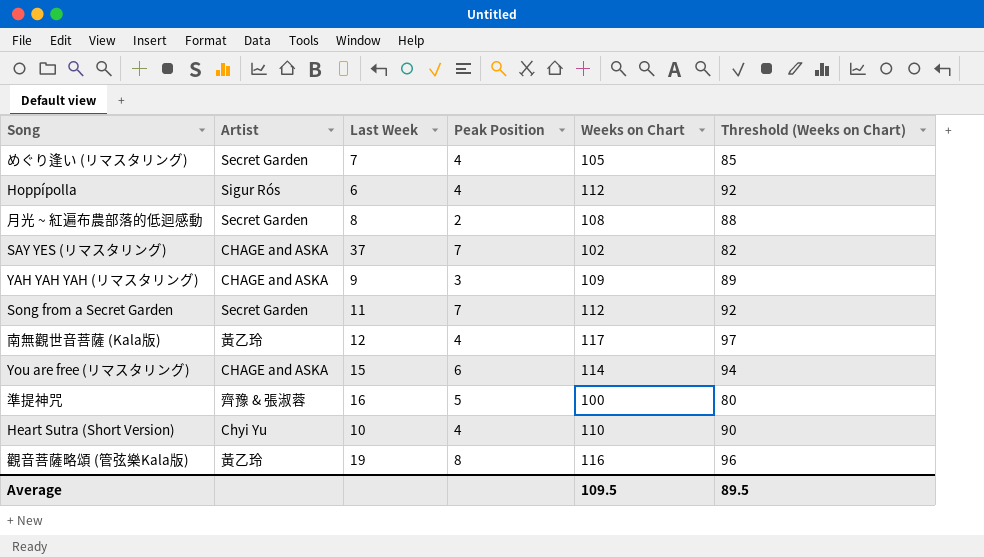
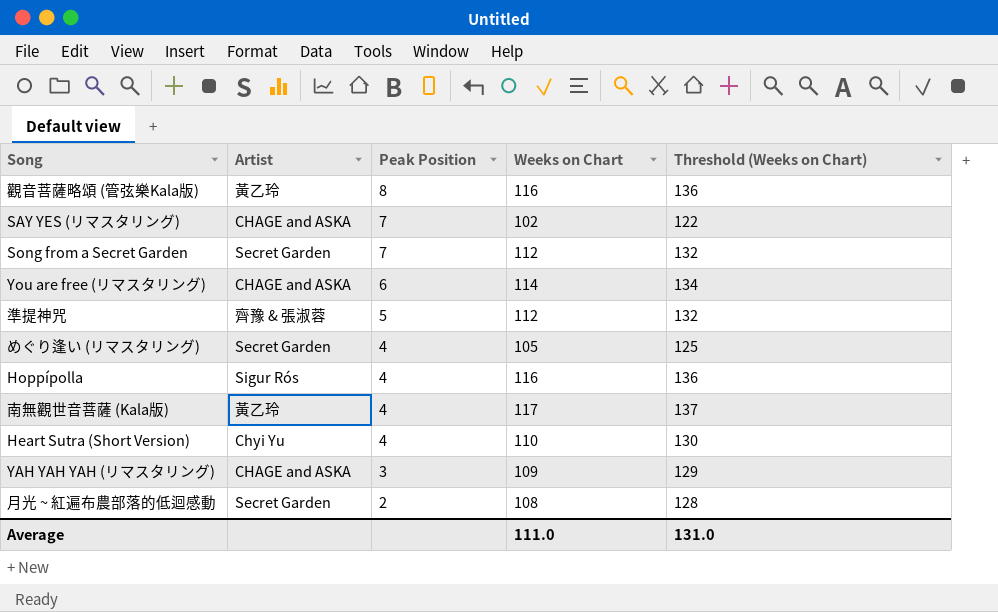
row order: none -> Peak Position descending
column Last Week | position: 3 -> none
column Threshold (Weeks on Chart) | formula: [Weeks on Chart] - 20 -> [Weeks on Chart] + 20
準提神咒 | Weeks on Chart: 100 -> 112
Hoppípolla | Weeks on Chart: 112 -> 116
Average | Weeks on Chart: 109.5 -> 111.0
Average | Threshold (Weeks on Chart): 89.5 -> 131.0

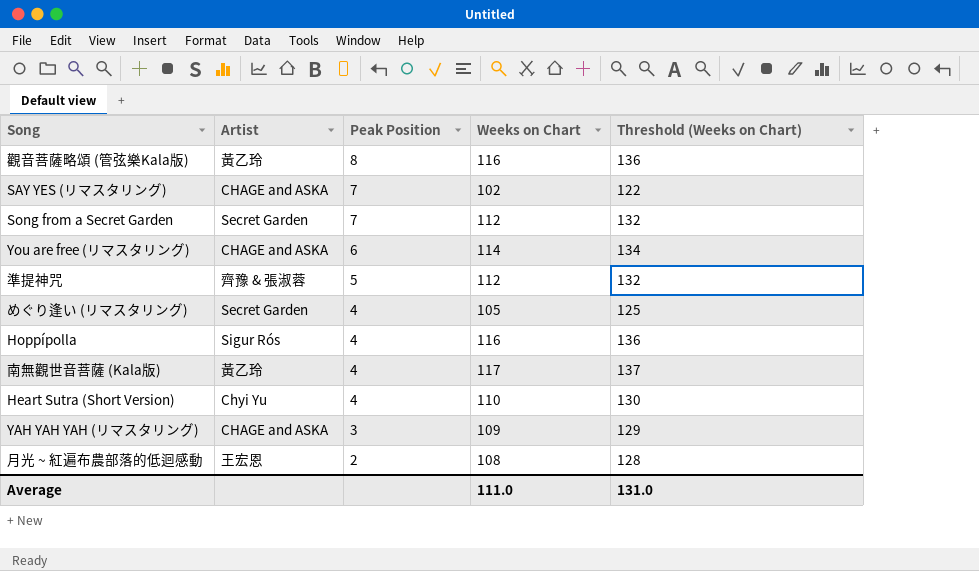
月光 ~ 紅遍布農部落的低迴感動 | Artist: Secret Garden -> 王宏恩

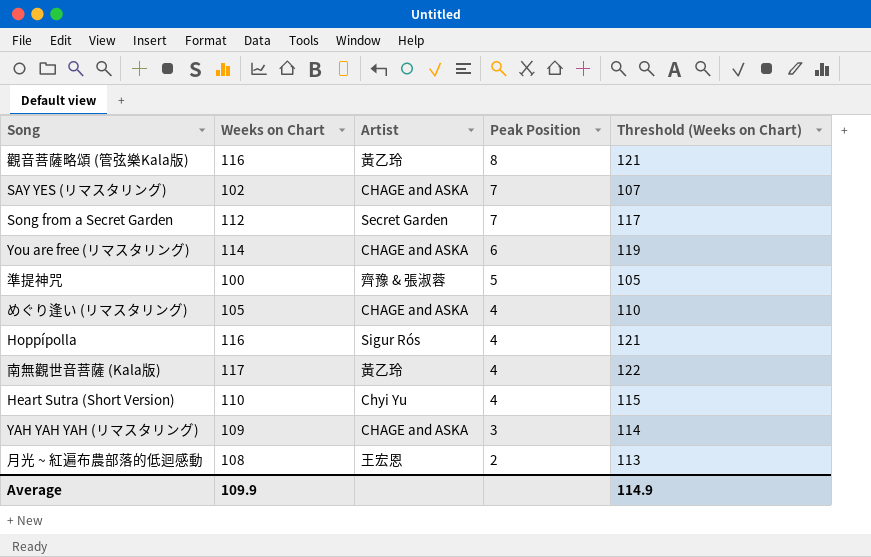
column Weeks on Chart | position: 4 -> 2
column Threshold (Weeks on Chart) | formula: [Weeks on Chart] + 20 -> [Weeks on Chart] + 5
準提神咒 | Weeks on Chart: 112 -> 100
めぐり逢い (リマスタリング) | Artist: Secret Garden -> CHAGE and ASKA
Average | Weeks on Chart: 111.0 -> 109.9
Average | Threshold (Weeks on Chart): 131.0 -> 114.9

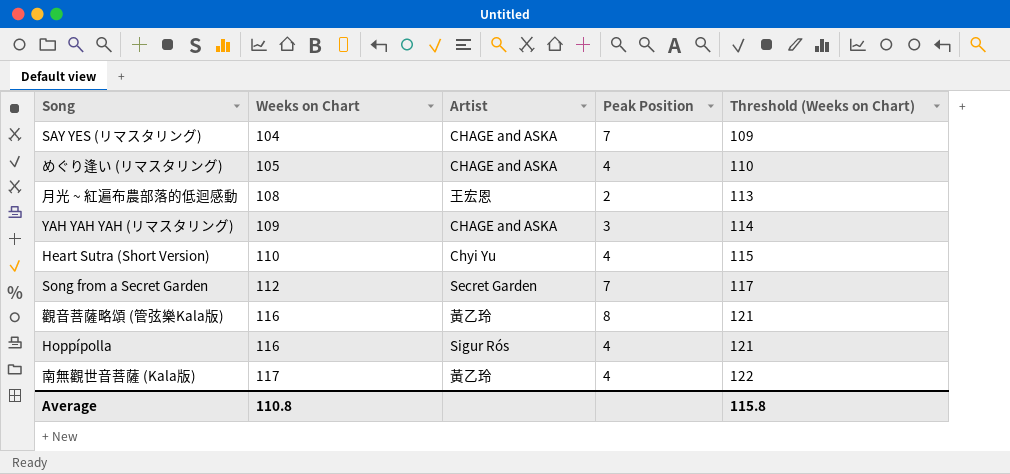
row order: Peak Position descending -> Weeks on Chart ascending
row You are free (リマスタリング): 114 | CHAGE and ASKA | 6 | 119 -> none
row 準提神咒: 100 | 齊豫 & 張淑蓉 | 5 | 105 -> none
SAY YES (リマスタリング) | Weeks on Chart: 102 -> 104
SAY YES (リマスタリング) | Threshold (Weeks on Chart): 107 -> 109
Average | Weeks on Chart: 109.9 -> 110.8
Average | Threshold (Weeks on Chart): 114.9 -> 115.8

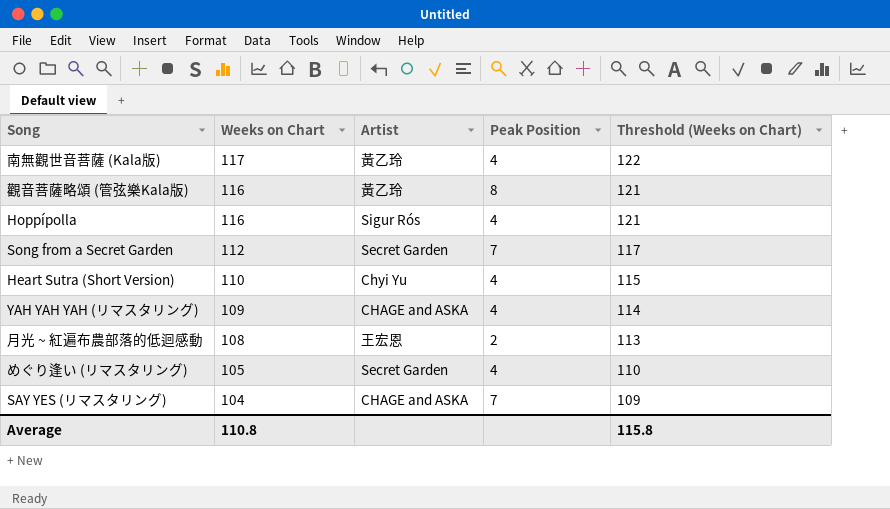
row order: Weeks on Chart ascending -> Weeks on Chart descending
YAH YAH YAH (リマスタリング) | Peak Position: 3 -> 4
めぐり逢い (リマスタリング) | Artist: CHAGE and ASKA -> Secret Garden

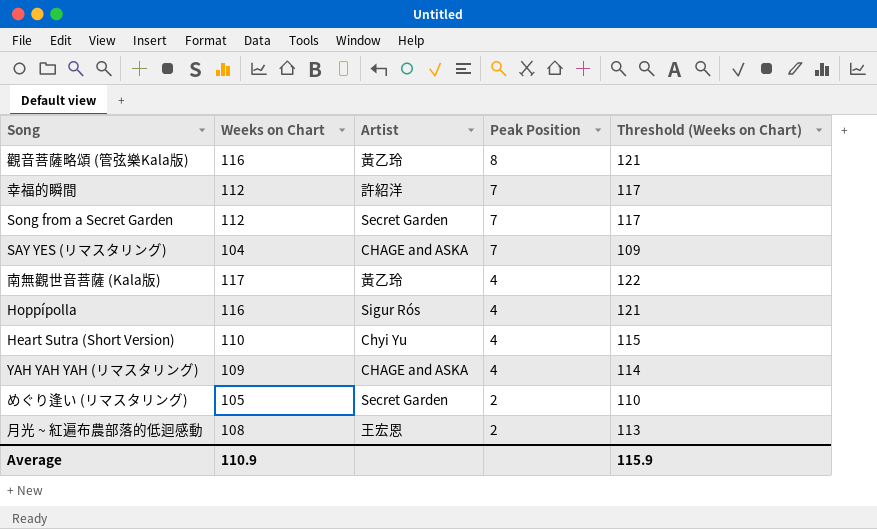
row order: Weeks on Chart descending -> Peak Position descending
row 幸福的瞬間: none -> 112 | 許紹洋 | 7 | 117
めぐり逢い (リマスタリング) | Peak Position: 4 -> 2
Average | Weeks on Chart: 110.8 -> 110.9
Average | Threshold (Weeks on Chart): 115.8 -> 115.9

